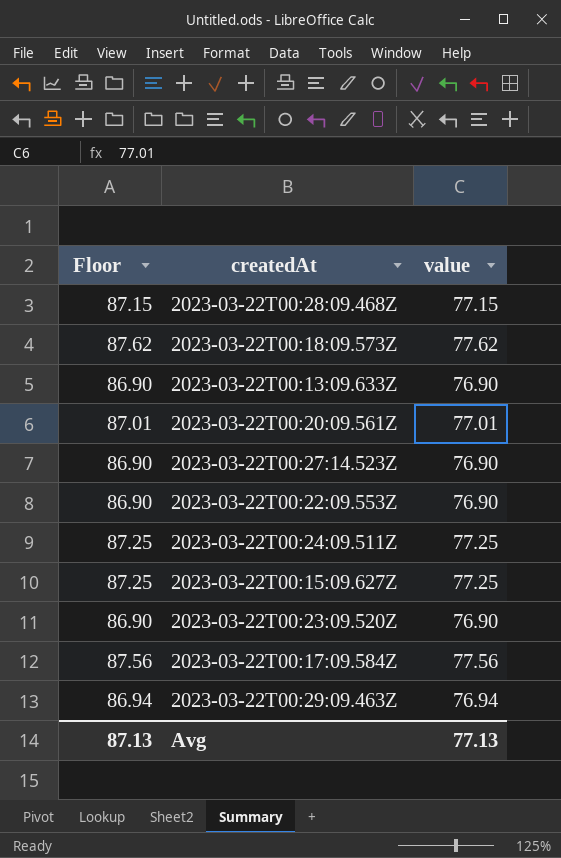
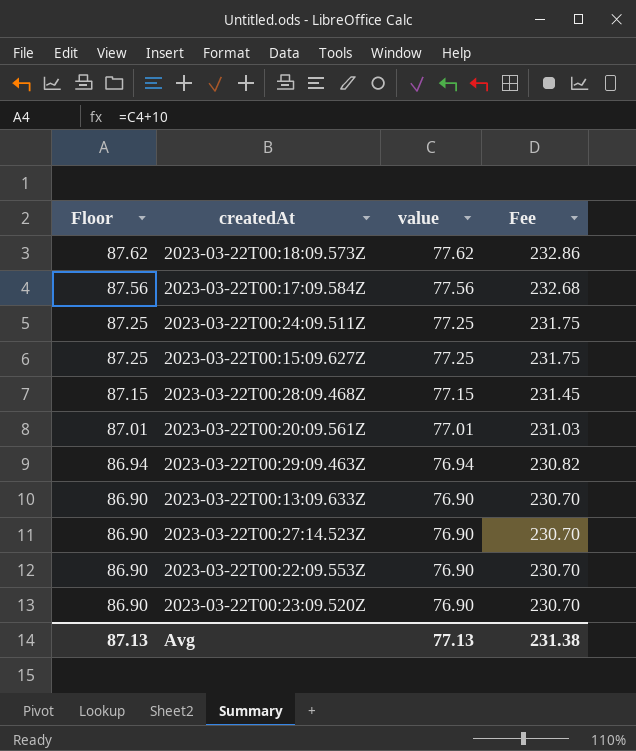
row order: none -> Floor descending
column Fee | formula: none -> [value] * 3

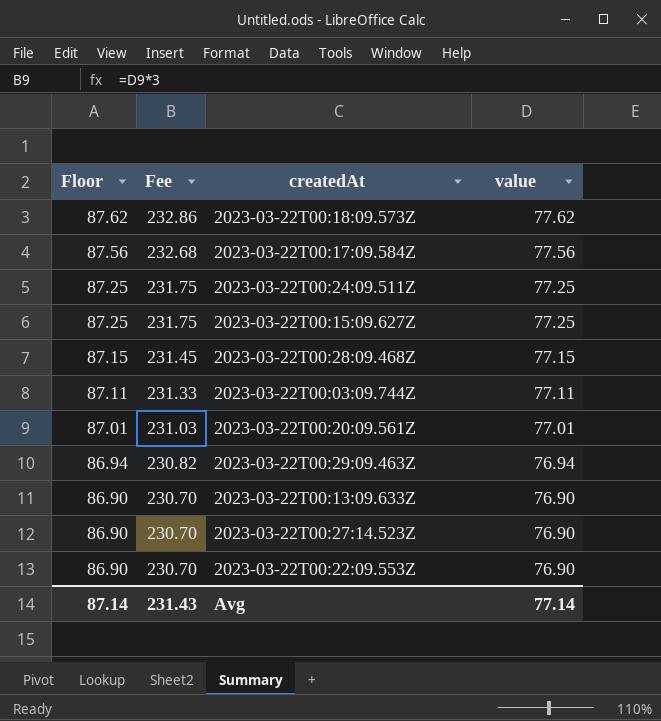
column Fee | position: 4 -> 2
row 2023-03-22T00:23:09.520Z: 86.90 | 76.90 | 230.70 -> none
row 2023-03-22T00:03:09.744Z: none -> 87.11 | 231.33 | 77.11
Avg | Floor: 87.13 -> 87.14
Avg | Fee: 231.38 -> 231.43
Avg | value: 77.13 -> 77.14

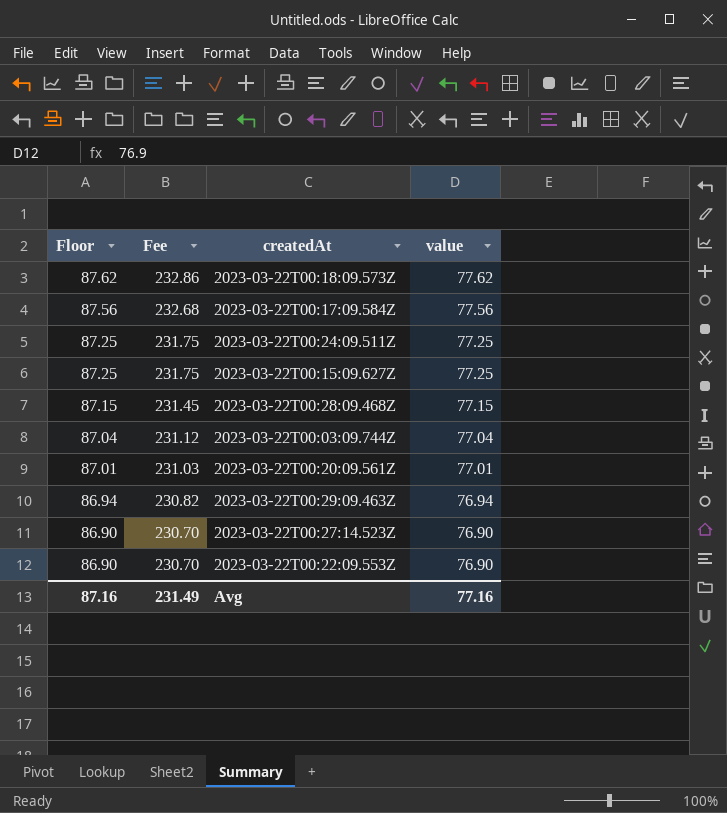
row 2023-03-22T00:13:09.633Z: 86.90 | 230.70 | 76.90 -> none
2023-03-22T00:03:09.744Z | Floor: 87.11 -> 87.04
2023-03-22T00:03:09.744Z | Fee: 231.33 -> 231.12
2023-03-22T00:03:09.744Z | value: 77.11 -> 77.04
Avg | Floor: 87.14 -> 87.16
Avg | Fee: 231.43 -> 231.49
Avg | value: 77.14 -> 77.16

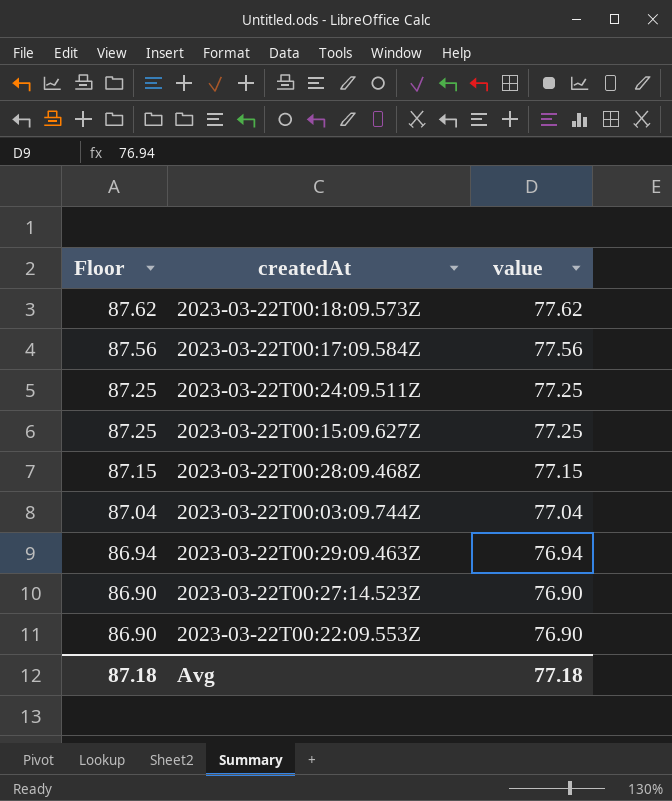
column Fee | formula: [value] * 3 -> none
row 2023-03-22T00:20:09.561Z: 87.01 | 231.03 | 77.01 -> none
Avg | Floor: 87.16 -> 87.18
Avg | value: 77.16 -> 77.18

